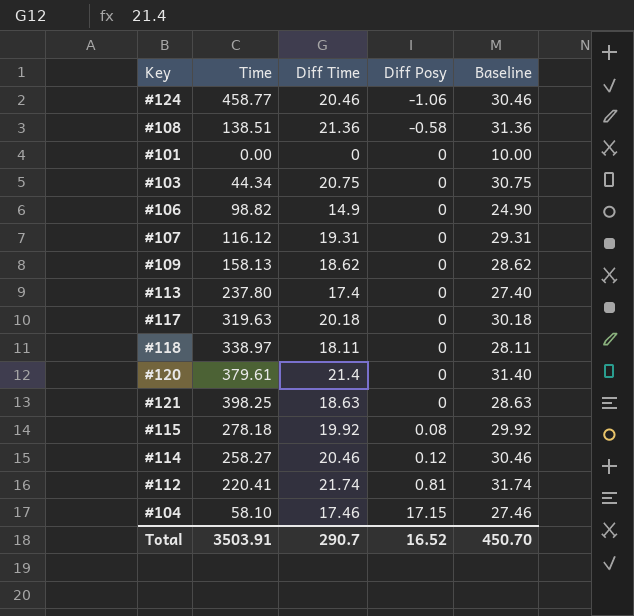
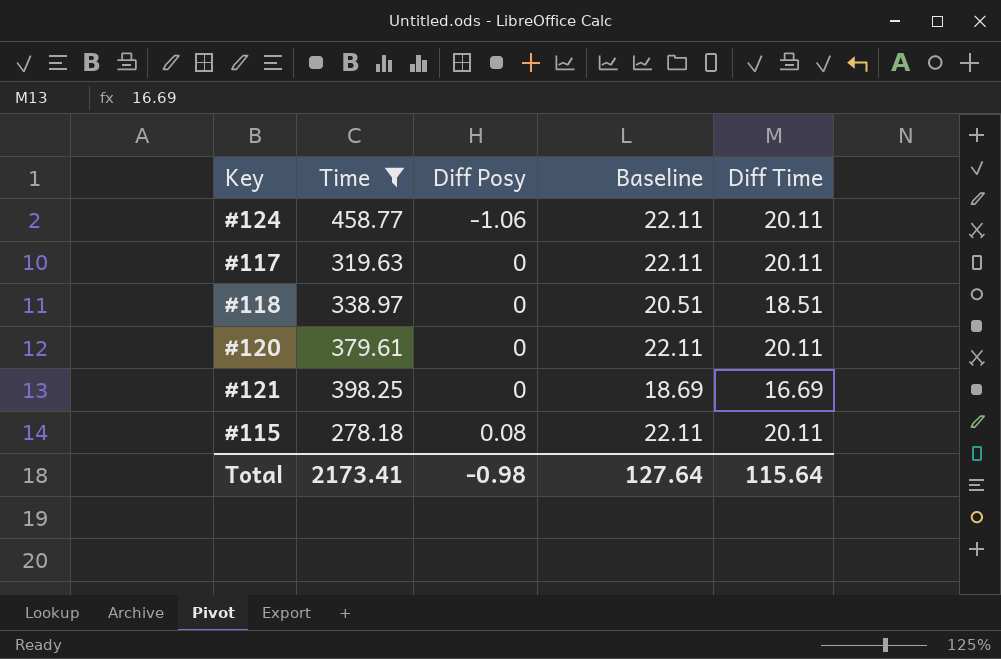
filter: none -> Time >= 278.18
column Baseline | formula: [Diff Time] + 10 -> [Diff Time] + 2
column Diff Time | position: 3 -> 5
#124 | Diff Time: 20.46 -> 20.11
#117 | Diff Time: 20.18 -> 20.11
#118 | Diff Time: 18.11 -> 18.51
#120 | Diff Time: 21.4 -> 20.11
#121 | Diff Time: 18.63 -> 16.69
#115 | Diff Time: 19.92 -> 20.11
Total | Time: 3503.91 -> 2173.41
Total | Diff Posy: 16.52 -> -0.98
Total | Baseline: 450.70 -> 127.64
Total | Diff Time: 290.7 -> 115.64

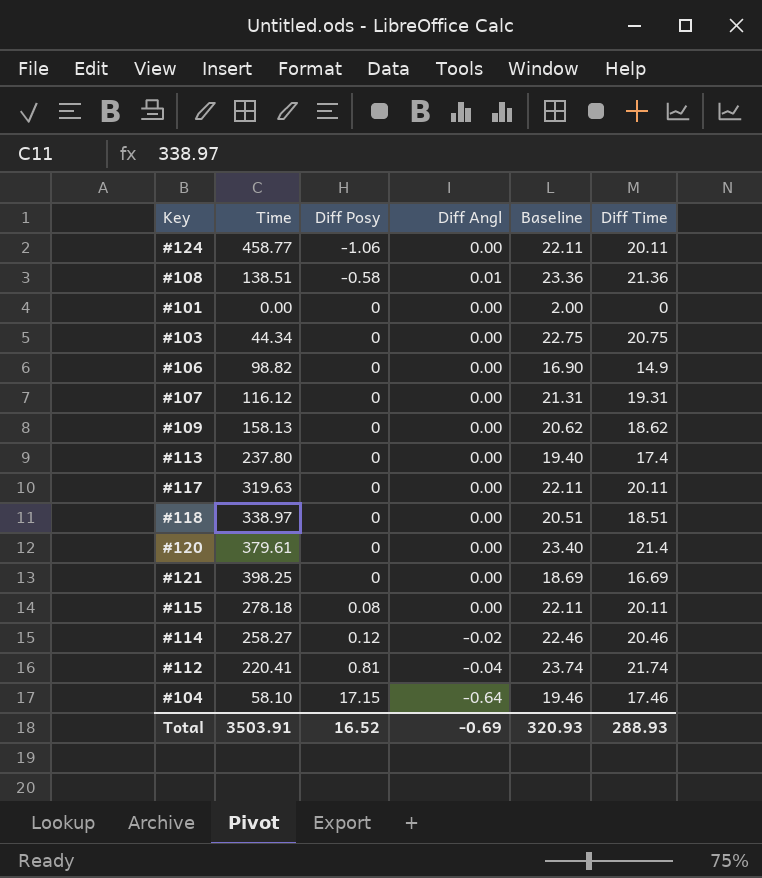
filter: Time >= 278.18 -> none
column Diff Angl | position: none -> 4
#120 | Baseline: 22.11 -> 23.40
#120 | Diff Time: 20.11 -> 21.4
Total | Time: 2173.41 -> 3503.91
Total | Diff Posy: -0.98 -> 16.52
Total | Baseline: 127.64 -> 320.93
Total | Diff Time: 115.64 -> 288.93

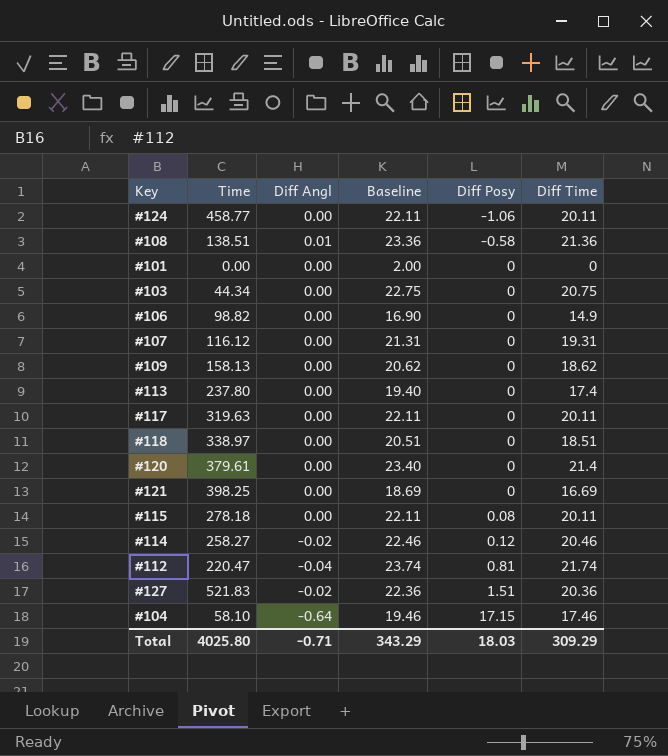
column Diff Posy | position: 3 -> 5
#112 | Time: 220.41 -> 220.47
row #127: none -> 521.83 | -0.02 | 22.36 | 1.51 | 20.36
Total | Time: 3503.91 -> 4025.80
Total | Diff Angl: -0.69 -> -0.71
Total | Baseline: 320.93 -> 343.29
Total | Diff Posy: 16.52 -> 18.03
Total | Diff Time: 288.93 -> 309.29

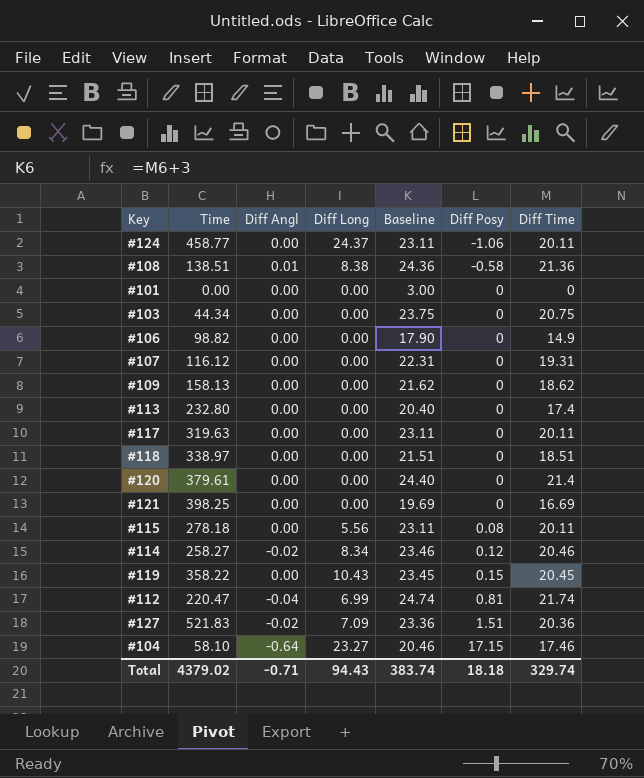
column Diff Long | position: none -> 4
column Baseline | formula: [Diff Time] + 2 -> [Diff Time] + 3
#113 | Time: 237.80 -> 232.80
row #119: none -> 358.22 | 0.00 | 10.43 | 23.45 | 0.15 | 20.45
Total | Time: 4025.80 -> 4379.02
Total | Baseline: 343.29 -> 383.74
Total | Diff Posy: 18.03 -> 18.18
Total | Diff Time: 309.29 -> 329.74

